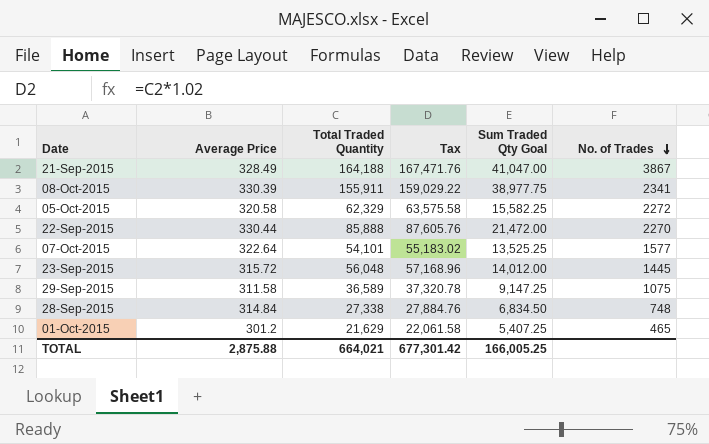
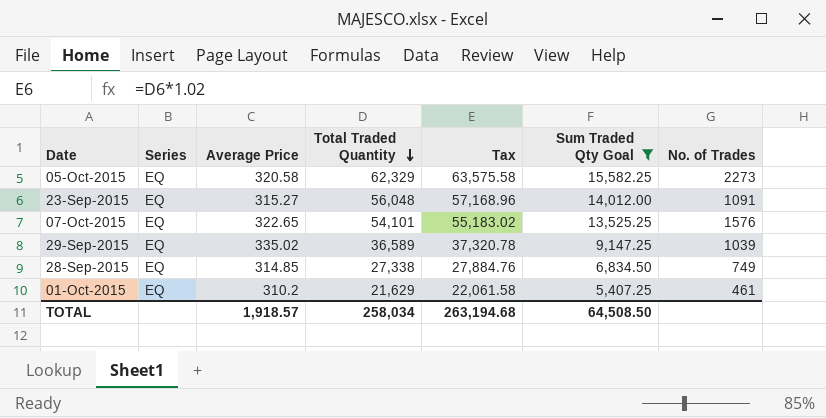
filter: none -> Sum Traded Qty Goal <= 15,582.25
row order: No. of Trades descending -> Total Traded Quantity descending
column Series | position: none -> 2
05-Oct-2015 | No. of Trades: 2272 -> 2273
23-Sep-2015 | Average Price: 315.72 -> 315.27
23-Sep-2015 | No. of Trades: 1445 -> 1091
07-Oct-2015 | Average Price: 322.64 -> 322.65
07-Oct-2015 | No. of Trades: 1577 -> 1576
29-Sep-2015 | Average Price: 311.58 -> 335.02
29-Sep-2015 | No. of Trades: 1075 -> 1039
28-Sep-2015 | Average Price: 314.84 -> 314.85
28-Sep-2015 | No. of Trades: 748 -> 749
01-Oct-2015 | Average Price: 301.2 -> 310.2
01-Oct-2015 | No. of Trades: 465 -> 461
TOTAL | Average Price: 2,875.88 -> 1,918.57
TOTAL | Total Traded Quantity: 664,021 -> 258,034
TOTAL | Tax: 677,301.42 -> 263,194.68
TOTAL | Sum Traded Qty Goal: 166,005.25 -> 64,508.50

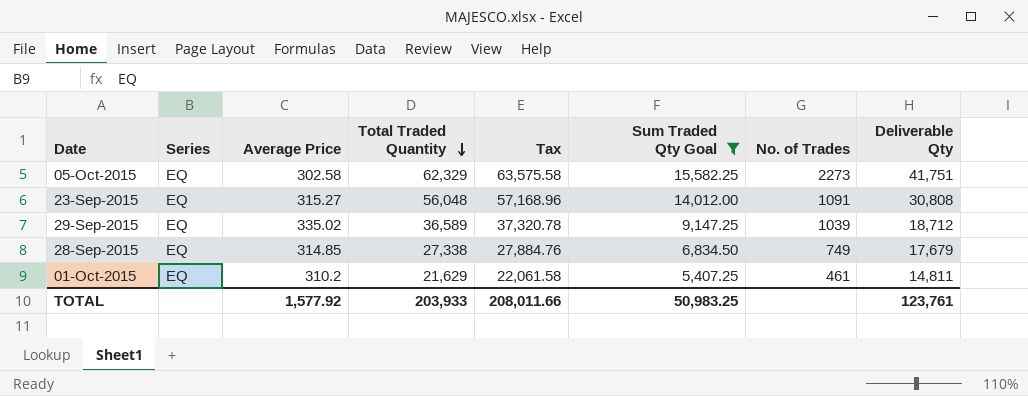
column Deliverable Qty | position: none -> 8
row 07-Oct-2015: EQ | 322.65 | 54,101 | 55,183.02 | 13,525.25 | 1576 -> none
05-Oct-2015 | Average Price: 320.58 -> 302.58
TOTAL | Average Price: 1,918.57 -> 1,577.92
TOTAL | Total Traded Quantity: 258,034 -> 203,933
TOTAL | Tax: 263,194.68 -> 208,011.66
TOTAL | Sum Traded Qty Goal: 64,508.50 -> 50,983.25

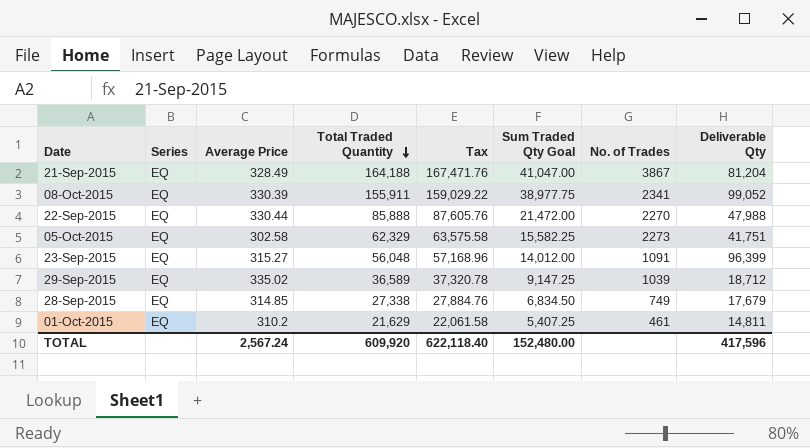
filter: Sum Traded Qty Goal <= 15,582.25 -> none
23-Sep-2015 | Deliverable Qty: 30,808 -> 96,399
TOTAL | Average Price: 1,577.92 -> 2,567.24
TOTAL | Total Traded Quantity: 203,933 -> 609,920
TOTAL | Tax: 208,011.66 -> 622,118.40
TOTAL | Sum Traded Qty Goal: 50,983.25 -> 152,480.00
TOTAL | Deliverable Qty: 123,761 -> 417,596

